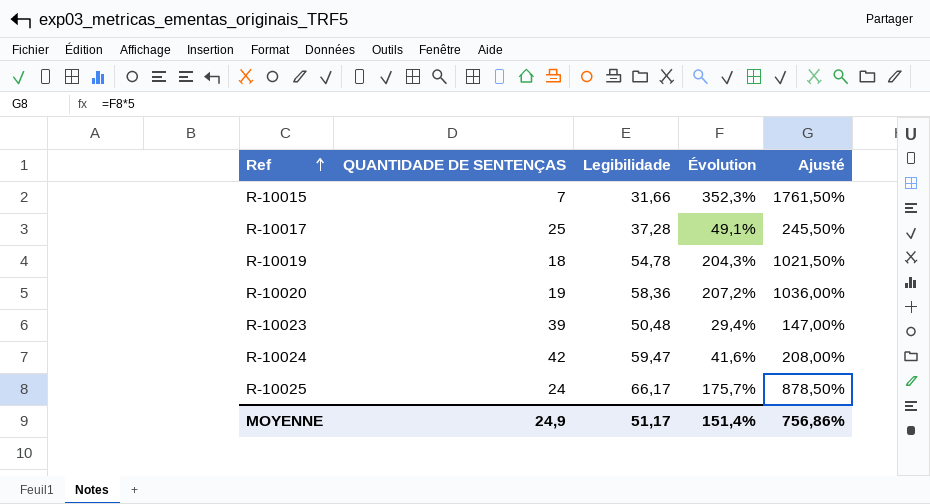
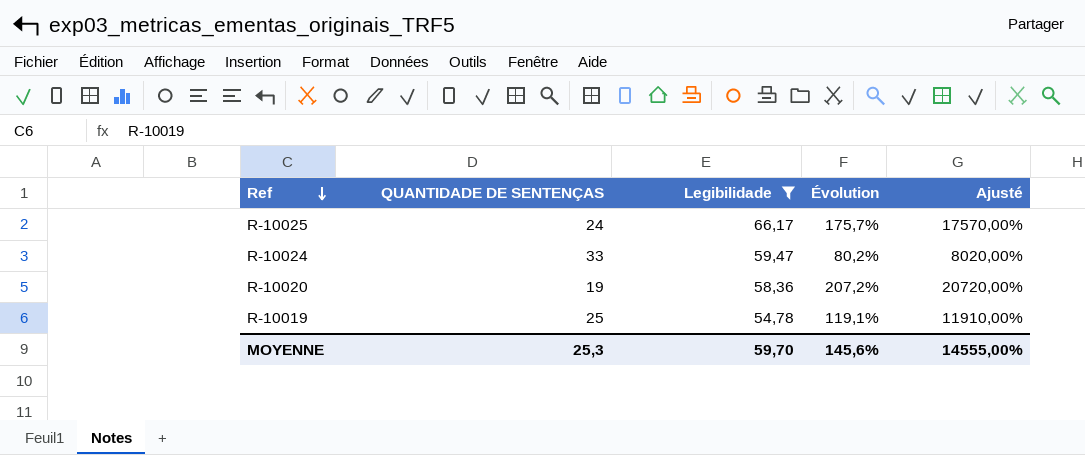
filter: none -> Legibilidade >= 54,78
row order: Ref ascending -> Ref descending
column Ajusté | formula: [Évolution] * 5 -> [Évolution] * 100
R-10024 | QUANTIDADE DE SENTENÇAS: 42 -> 33
R-10024 | Évolution: 41,6% -> 80,2%
R-10019 | QUANTIDADE DE SENTENÇAS: 18 -> 25
R-10019 | Évolution: 204,3% -> 119,1%
MOYENNE | QUANTIDADE DE SENTENÇAS: 24,9 -> 25,3
MOYENNE | Legibilidade: 51,17 -> 59,70
MOYENNE | Évolution: 151,4% -> 145,6%
MOYENNE | Ajusté: 756,86% -> 14555,00%

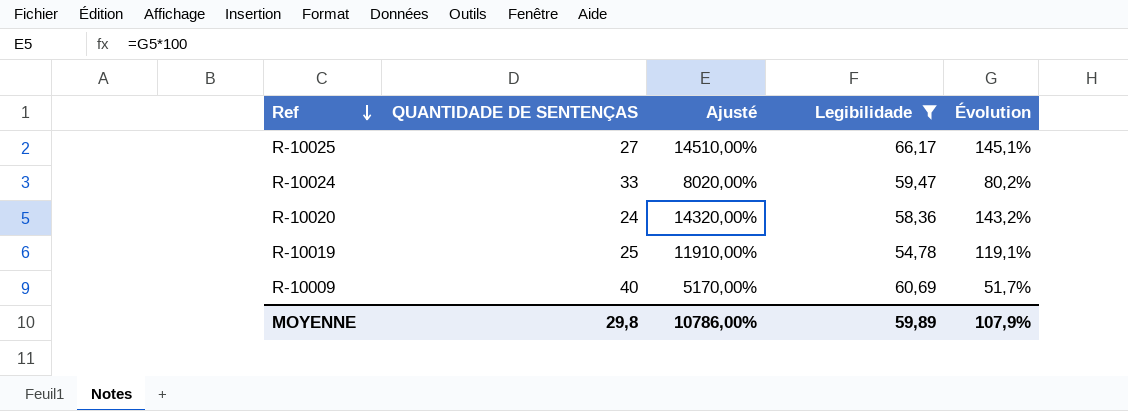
column Ajusté | position: 5 -> 3
R-10025 | QUANTIDADE DE SENTENÇAS: 24 -> 27
R-10025 | Ajusté: 17570,00% -> 14510,00%
R-10025 | Évolution: 175,7% -> 145,1%
R-10020 | QUANTIDADE DE SENTENÇAS: 19 -> 24
R-10020 | Ajusté: 20720,00% -> 14320,00%
R-10020 | Évolution: 207,2% -> 143,2%
row R-10009: none -> 40 | 5170,00% | 60,69 | 51,7%
MOYENNE | QUANTIDADE DE SENTENÇAS: 25,3 -> 29,8
MOYENNE | Ajusté: 14555,00% -> 10786,00%
MOYENNE | Legibilidade: 59,70 -> 59,89
MOYENNE | Évolution: 145,6% -> 107,9%

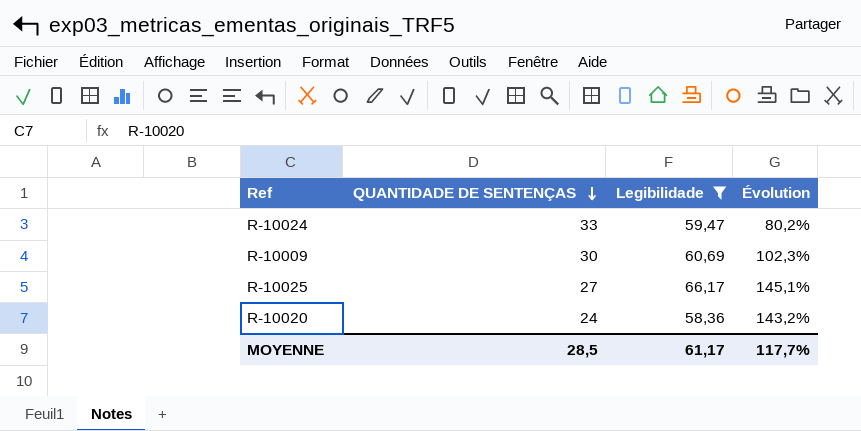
row order: Ref descending -> QUANTIDADE DE SENTENÇAS descending
column Ajusté | formula: [Évolution] * 100 -> none
row R-10019: 25 | 11910,00% | 54,78 | 119,1% -> none
R-10009 | QUANTIDADE DE SENTENÇAS: 40 -> 30
R-10009 | Évolution: 51,7% -> 102,3%
MOYENNE | QUANTIDADE DE SENTENÇAS: 29,8 -> 28,5
MOYENNE | Legibilidade: 59,89 -> 61,17
MOYENNE | Évolution: 107,9% -> 117,7%

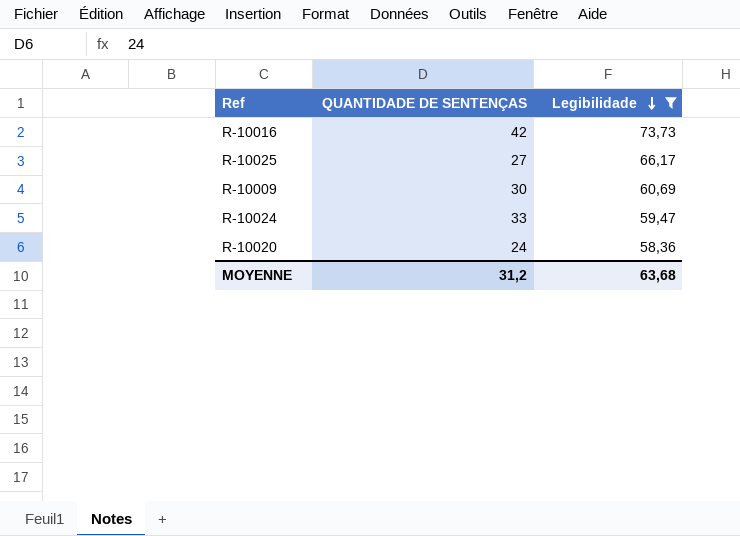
row order: QUANTIDADE DE SENTENÇAS descending -> Legibilidade descending
column Évolution | formula: ([Legibilidade] - [QUANTIDADE DE SENTENÇAS]) / [QUANTIDADE DE SENTENÇAS] -> none
row R-10016: none -> 42 | 73,73
MOYENNE | QUANTIDADE DE SENTENÇAS: 28,5 -> 31,2
MOYENNE | Legibilidade: 61,17 -> 63,68

